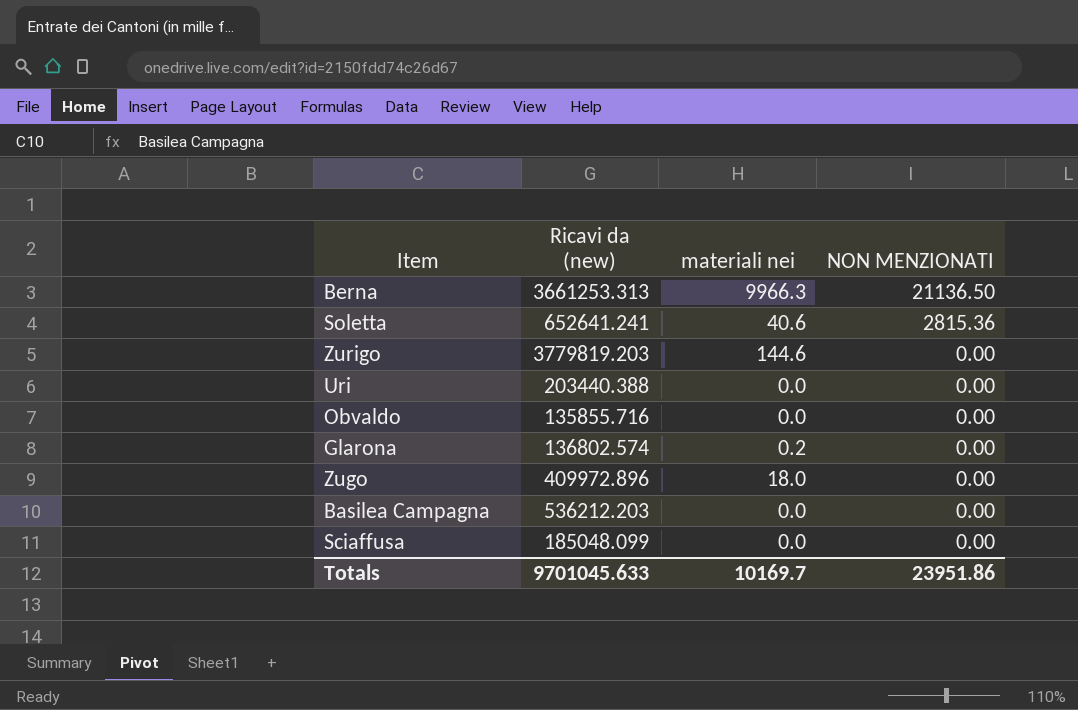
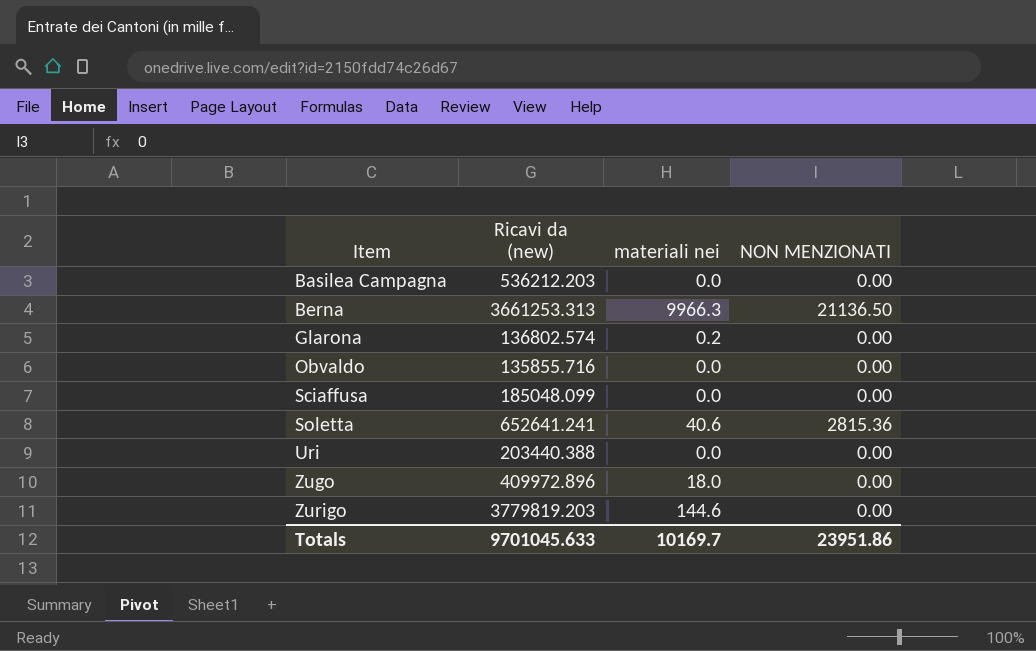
row order: NON MENZIONATI descending -> Item ascending

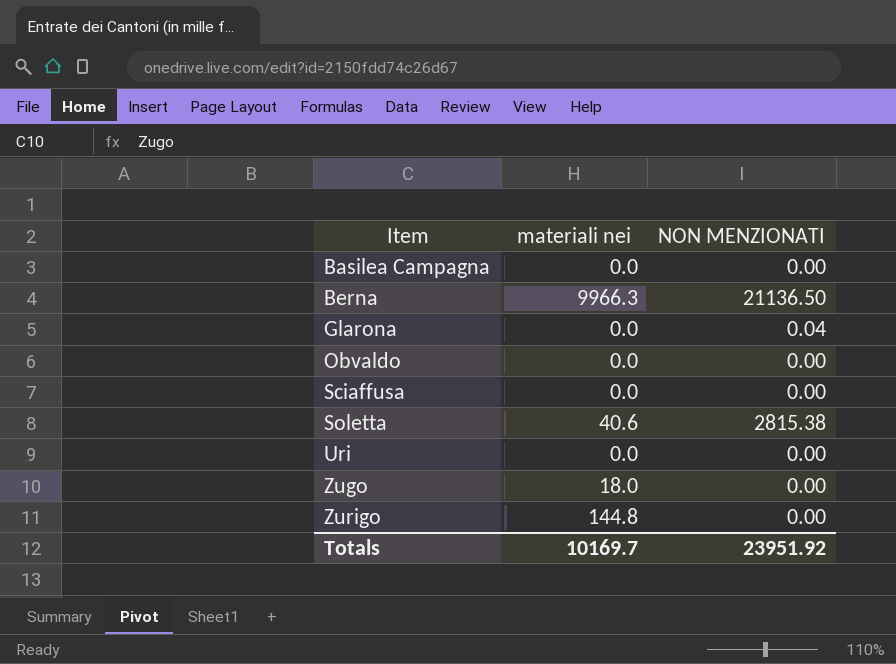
column Ricavi da (new) | position: 2 -> none
Glarona | materiali nei: 0.2 -> 0.0
Glarona | NON MENZIONATI: 0.00 -> 0.04
Soletta | NON MENZIONATI: 2815.36 -> 2815.38
Zurigo | materiali nei: 144.6 -> 144.8
Totals | NON MENZIONATI: 23951.86 -> 23951.92

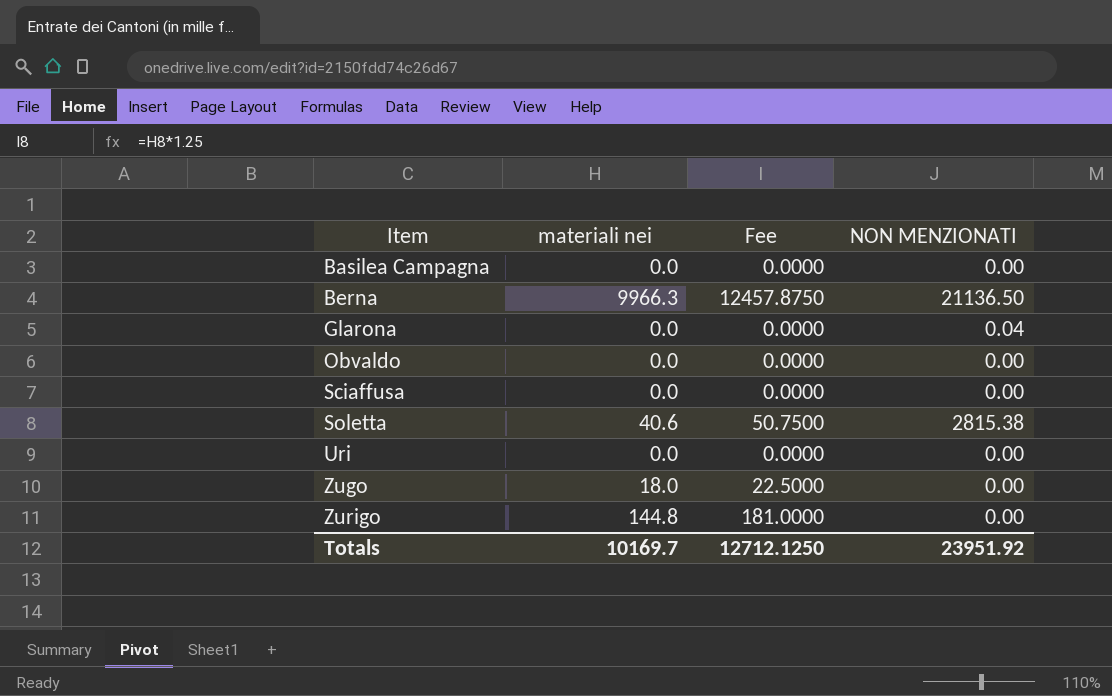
column Fee | formula: none -> [materiali nei] * 1.25

